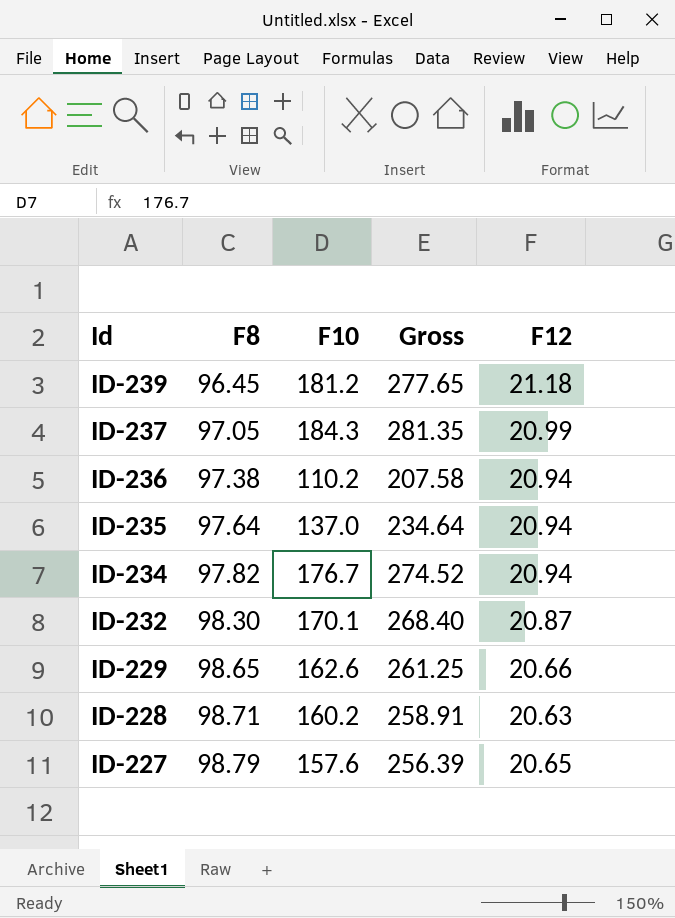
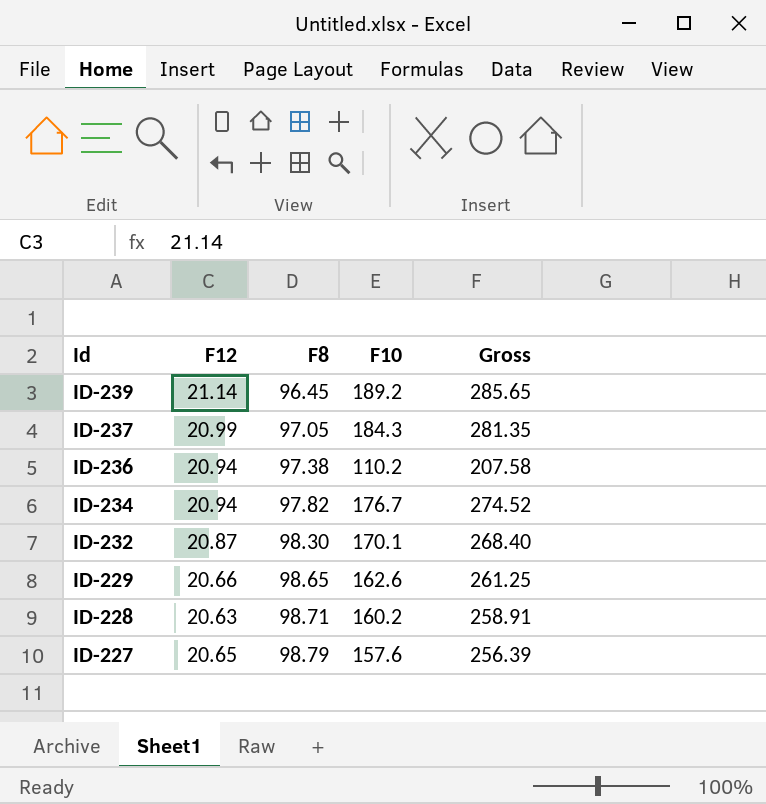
column F12 | position: 5 -> 2
row ID-235: 97.64 | 137.0 | 234.64 | 20.94 -> none
ID-239 | F12: 21.18 -> 21.14
ID-239 | F10: 181.2 -> 189.2
ID-239 | Gross: 277.65 -> 285.65

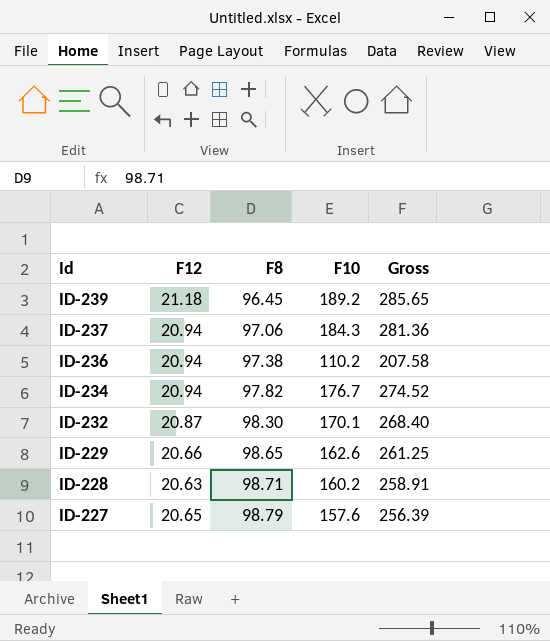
ID-239 | F12: 21.14 -> 21.18
ID-237 | F12: 20.99 -> 20.94
ID-237 | F8: 97.05 -> 97.06
ID-237 | Gross: 281.35 -> 281.36

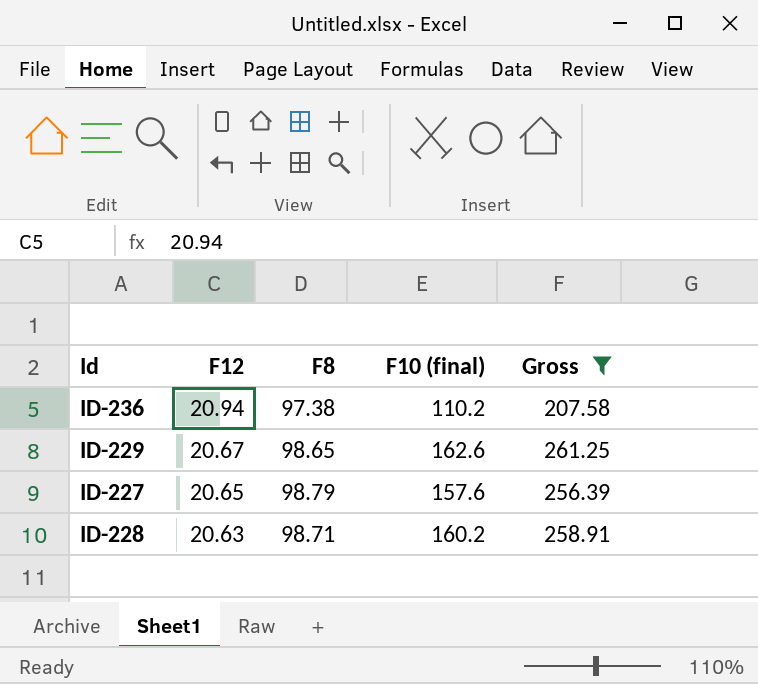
filter: none -> Gross <= 261.25
row order: Id descending -> F12 descending
column name: F10 -> F10 (final)
ID-229 | F12: 20.66 -> 20.67

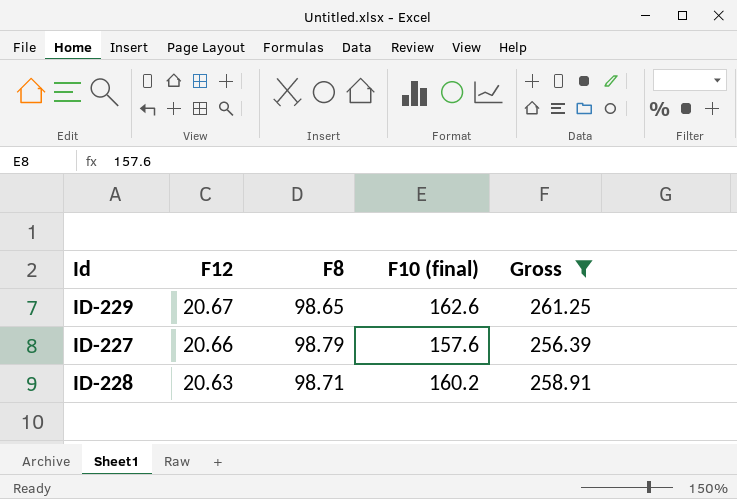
row ID-236: 20.94 | 97.38 | 110.2 | 207.58 -> none
ID-227 | F12: 20.65 -> 20.66

